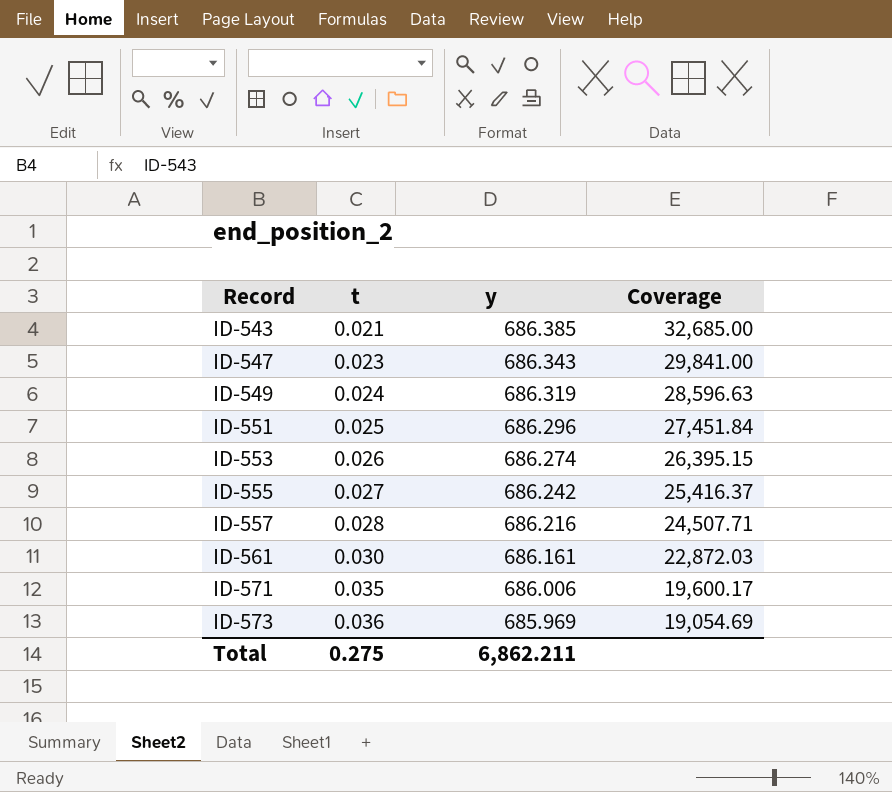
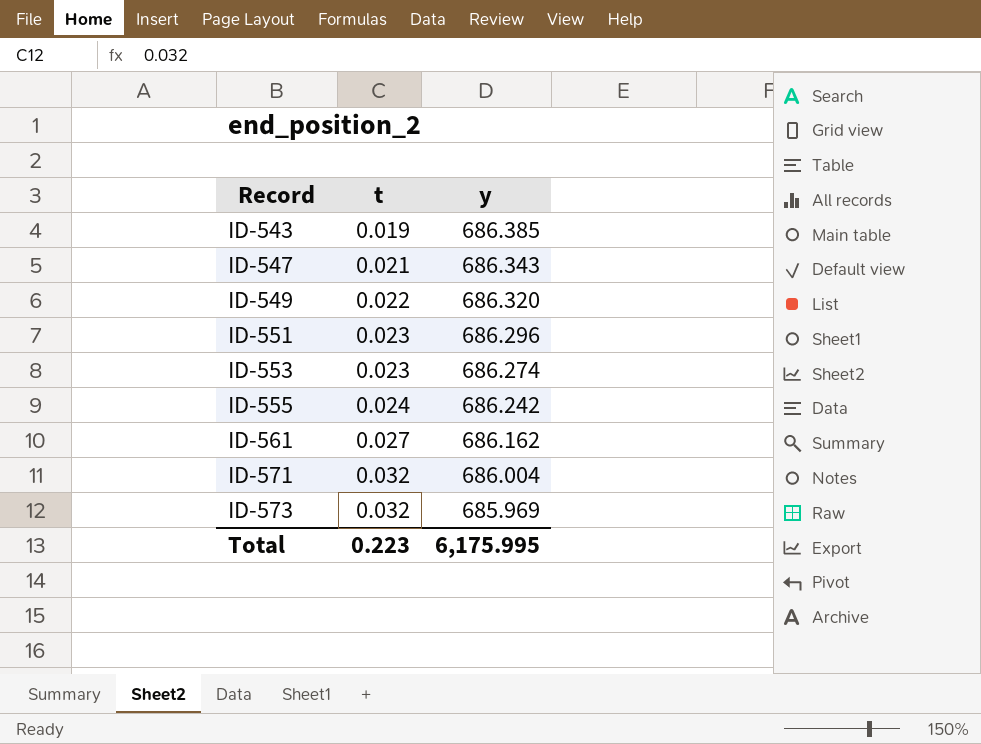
column Coverage | formula: [y] / [t] -> none
row ID-557: 0.028 | 686.216 | 24,507.71 -> none
ID-543 | t: 0.021 -> 0.019
ID-547 | t: 0.023 -> 0.021
ID-549 | t: 0.024 -> 0.022
ID-549 | y: 686.319 -> 686.320
ID-551 | t: 0.025 -> 0.023
ID-553 | t: 0.026 -> 0.023
ID-555 | t: 0.027 -> 0.024
ID-561 | t: 0.030 -> 0.027
ID-561 | y: 686.161 -> 686.162
ID-571 | t: 0.035 -> 0.032
ID-571 | y: 686.006 -> 686.004
ID-573 | t: 0.036 -> 0.032
Total | t: 0.275 -> 0.223
Total | y: 6,862.211 -> 6,175.995

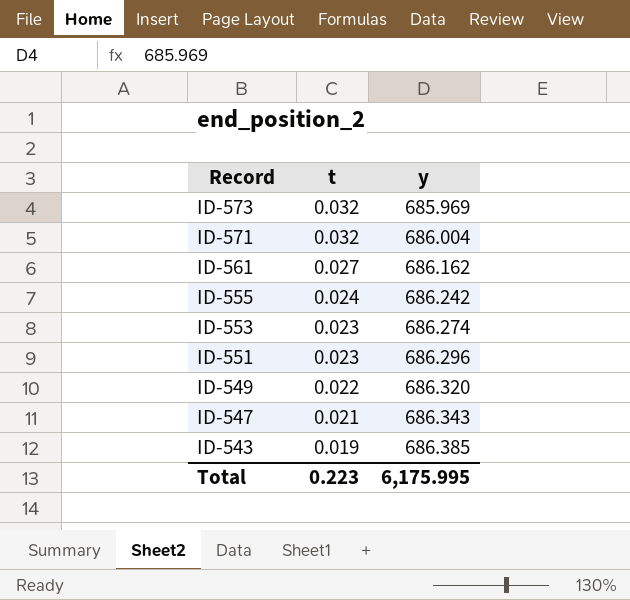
row order: Record ascending -> Record descending

